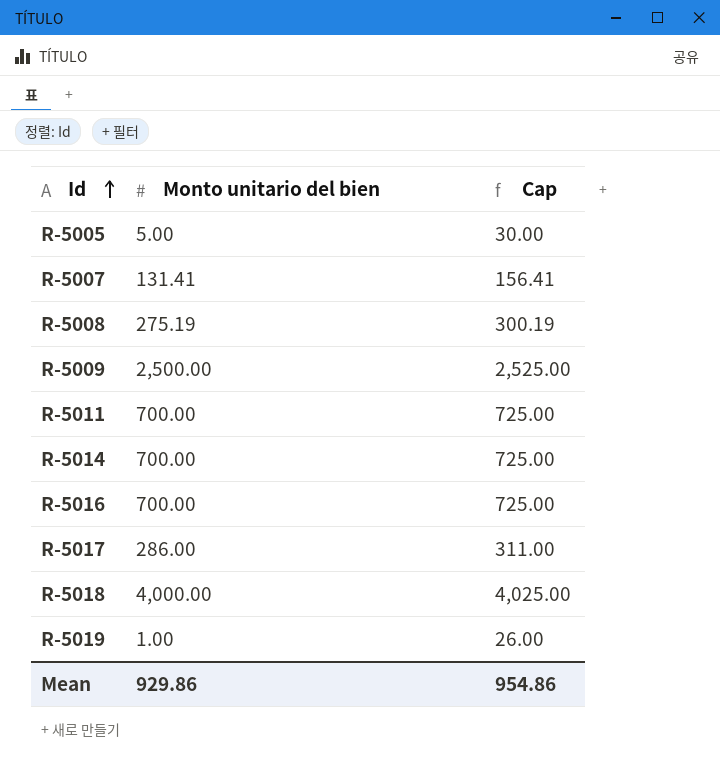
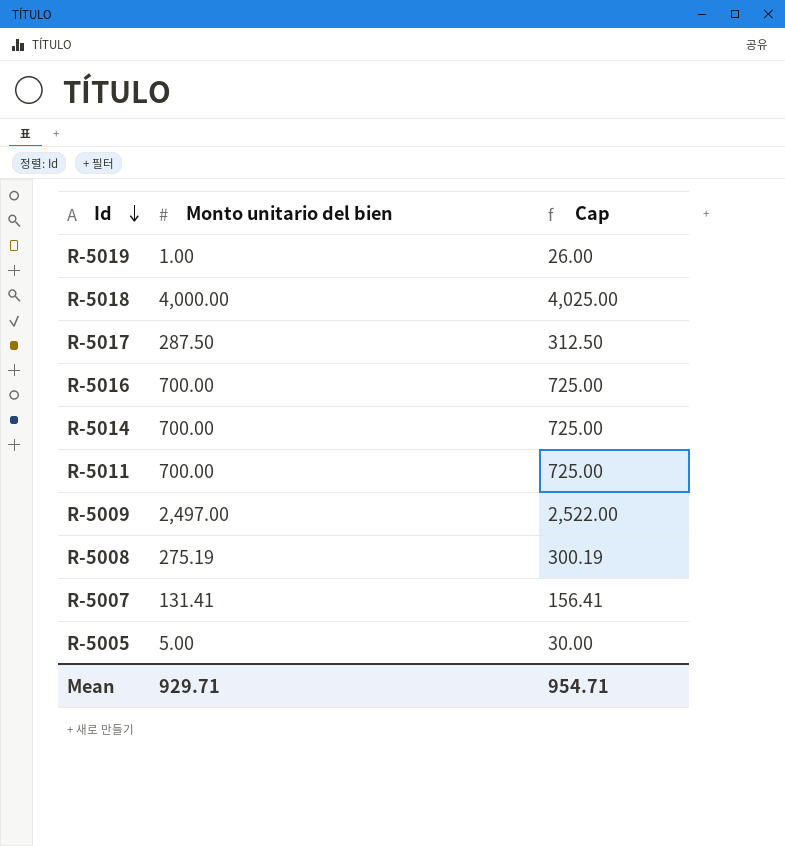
row order: Id ascending -> Id descending
R-5017 | Monto unitario del bien: 286.00 -> 287.50
R-5017 | Cap: 311.00 -> 312.50
R-5009 | Monto unitario del bien: 2,500.00 -> 2,497.00
R-5009 | Cap: 2,525.00 -> 2,522.00
Mean | Monto unitario del bien: 929.86 -> 929.71
Mean | Cap: 954.86 -> 954.71

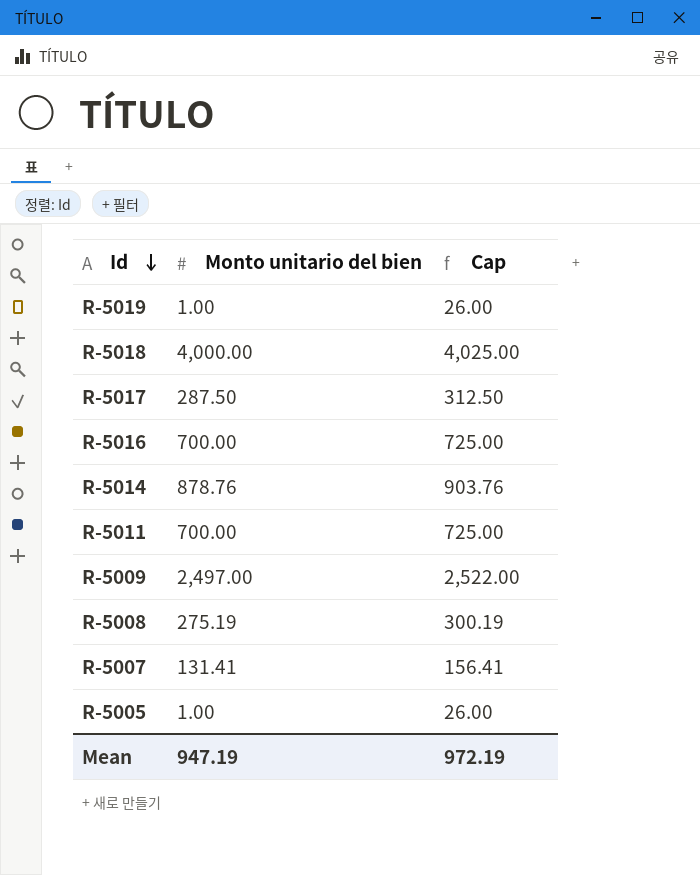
R-5014 | Monto unitario del bien: 700.00 -> 878.76
R-5014 | Cap: 725.00 -> 903.76
R-5005 | Monto unitario del bien: 5.00 -> 1.00
R-5005 | Cap: 30.00 -> 26.00
Mean | Monto unitario del bien: 929.71 -> 947.19
Mean | Cap: 954.71 -> 972.19

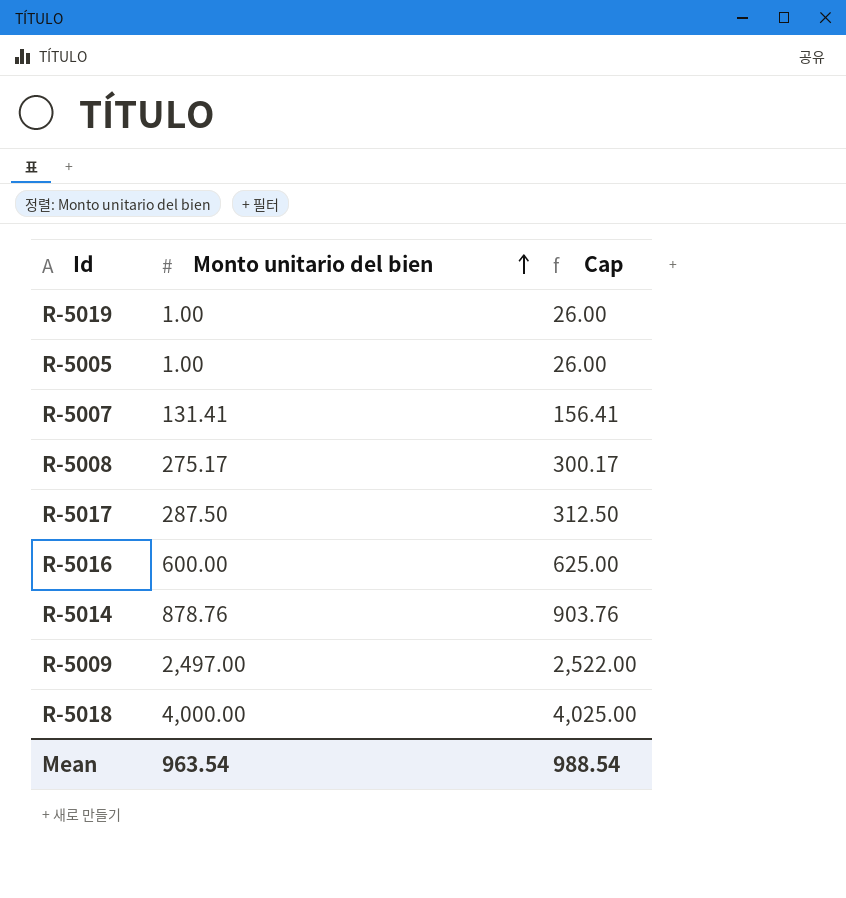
row order: Id descending -> Monto unitario del bien ascending
row R-5011: 700.00 | 725.00 -> none
R-5008 | Monto unitario del bien: 275.19 -> 275.17
R-5008 | Cap: 300.19 -> 300.17
R-5016 | Monto unitario del bien: 700.00 -> 600.00
R-5016 | Cap: 725.00 -> 625.00
Mean | Monto unitario del bien: 947.19 -> 963.54
Mean | Cap: 972.19 -> 988.54

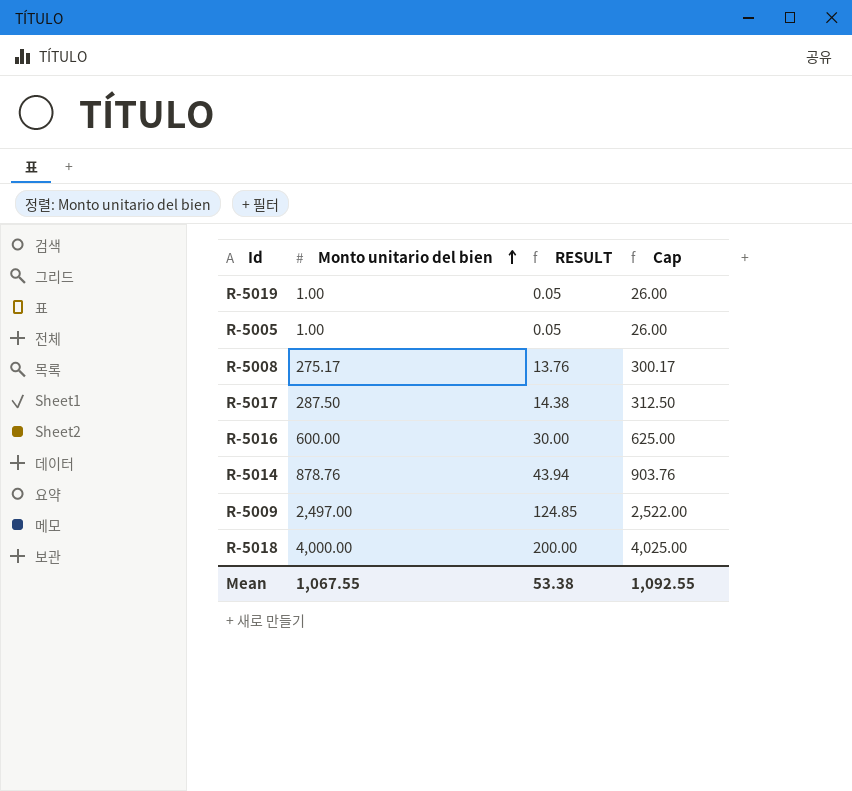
column RESULT | formula: none -> [Monto unitario del bien] * 0.05
row R-5007: 131.41 | 156.41 -> none
Mean | Monto unitario del bien: 963.54 -> 1,067.55
Mean | Cap: 988.54 -> 1,092.55

